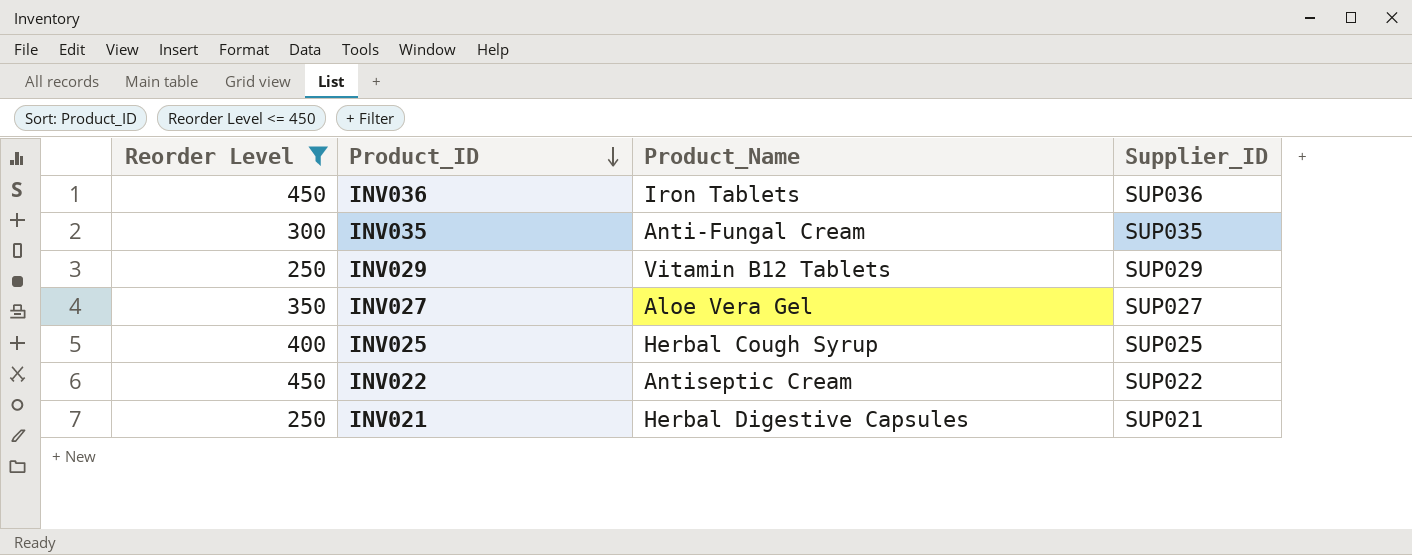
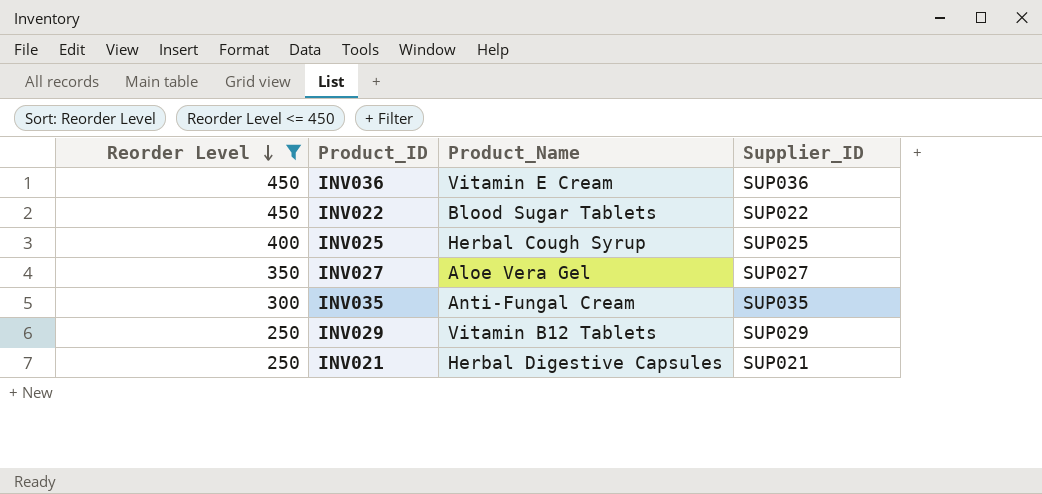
row order: Product_ID descending -> Reorder Level descending
INV036 | Product_Name: Iron Tablets -> Vitamin E Cream
INV022 | Product_Name: Antiseptic Cream -> Blood Sugar Tablets

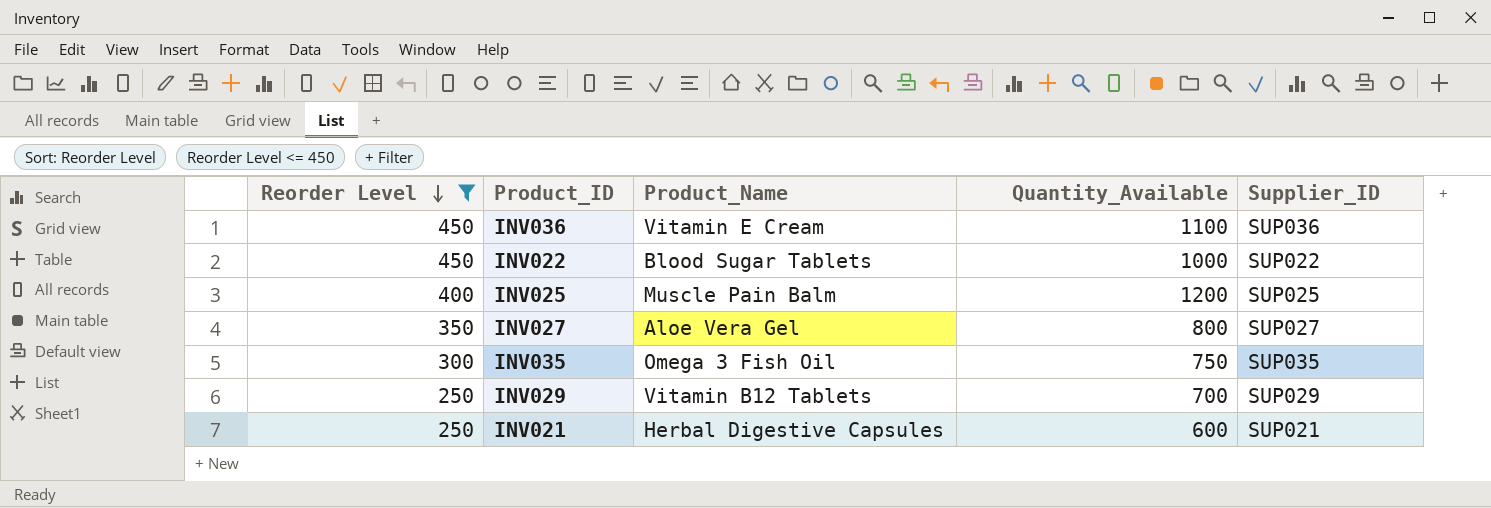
column Quantity_Available | position: none -> 4
INV025 | Product_Name: Herbal Cough Syrup -> Muscle Pain Balm
INV035 | Product_Name: Anti-Fungal Cream -> Omega 3 Fish Oil

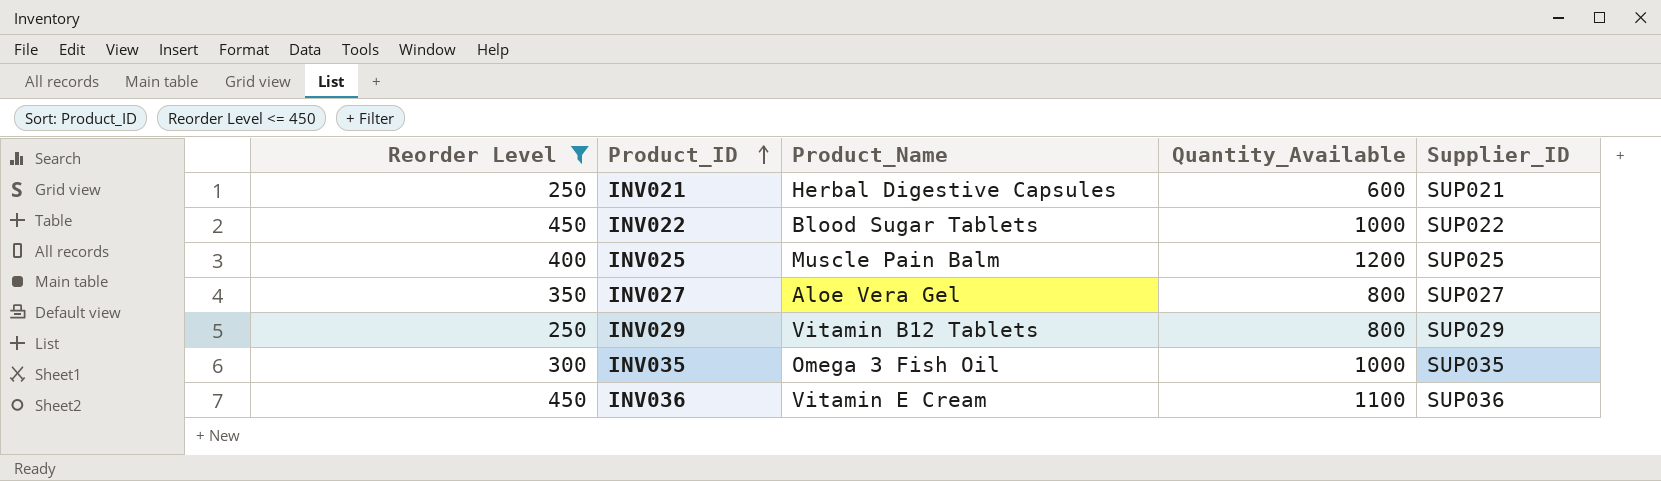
row order: Reorder Level descending -> Product_ID ascending
INV029 | Quantity_Available: 700 -> 800
INV035 | Quantity_Available: 750 -> 1000

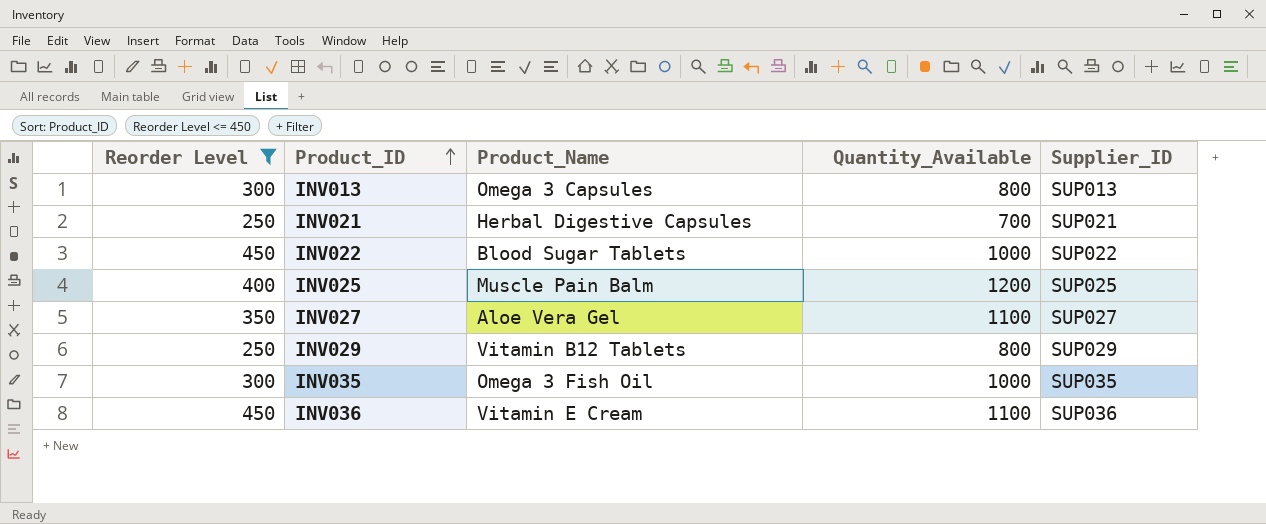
row INV013: none -> 300 | Omega 3 Capsules | 800 | SUP013
INV021 | Quantity_Available: 600 -> 700
INV027 | Quantity_Available: 800 -> 1100

